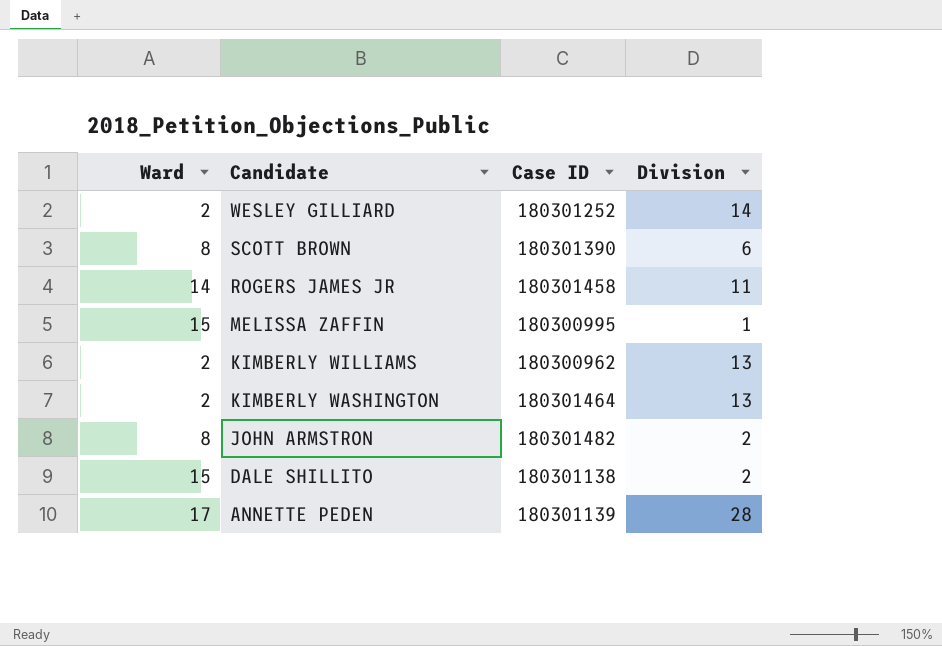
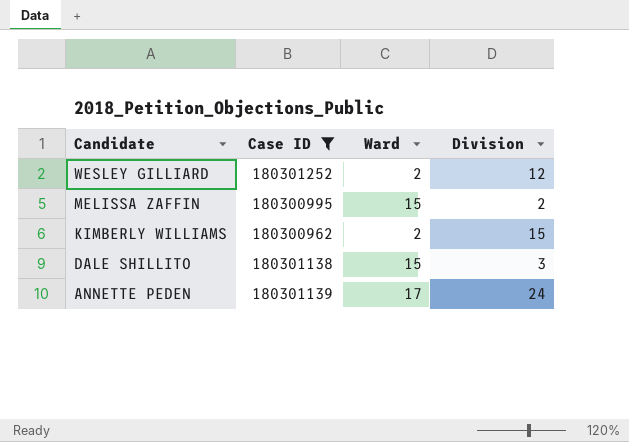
filter: none -> Case ID <= 180301252
column Ward | position: 1 -> 3
WESLEY GILLIARD | Division: 14 -> 12
MELISSA ZAFFIN | Division: 1 -> 2
KIMBERLY WILLIAMS | Division: 13 -> 15
DALE SHILLITO | Division: 2 -> 3
ANNETTE PEDEN | Division: 28 -> 24

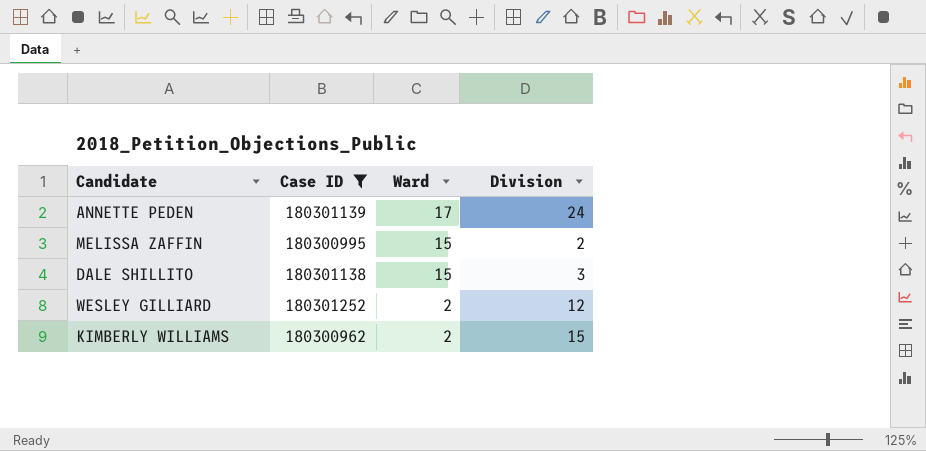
row order: Candidate descending -> Ward descending

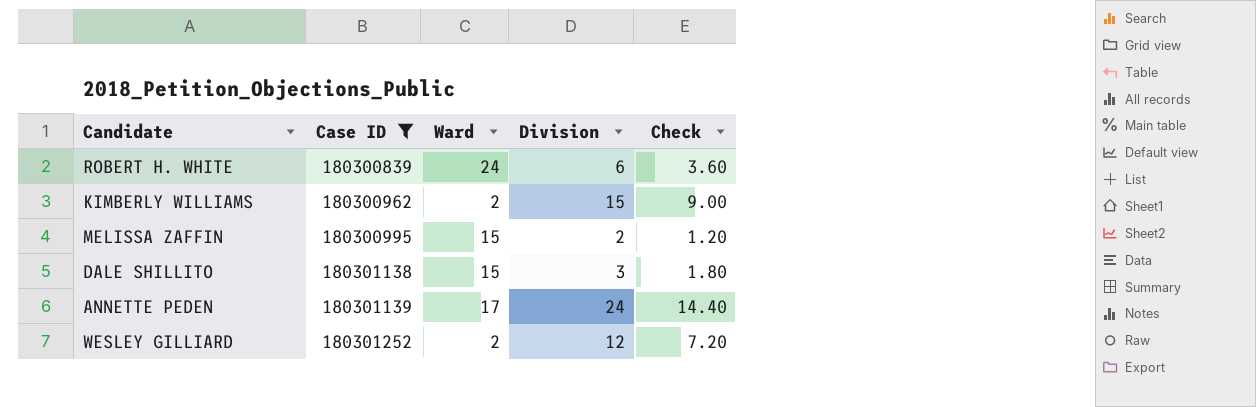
row order: Ward descending -> Case ID ascending
column Check | formula: none -> [Division] * 0.6
row ROBERT H. WHITE: none -> 180300839 | 24 | 6 | 3.60

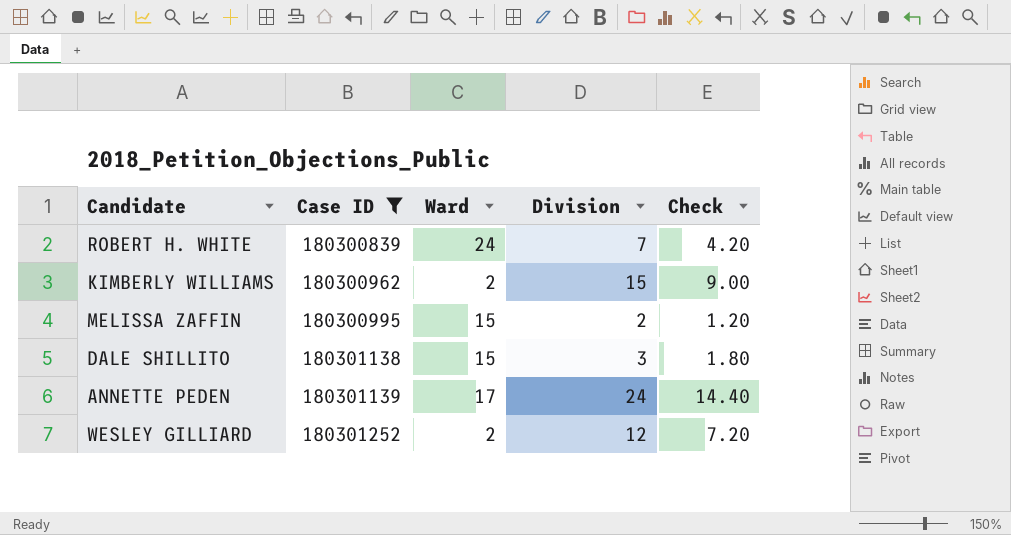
ROBERT H. WHITE | Division: 6 -> 7
ROBERT H. WHITE | Check: 3.60 -> 4.20

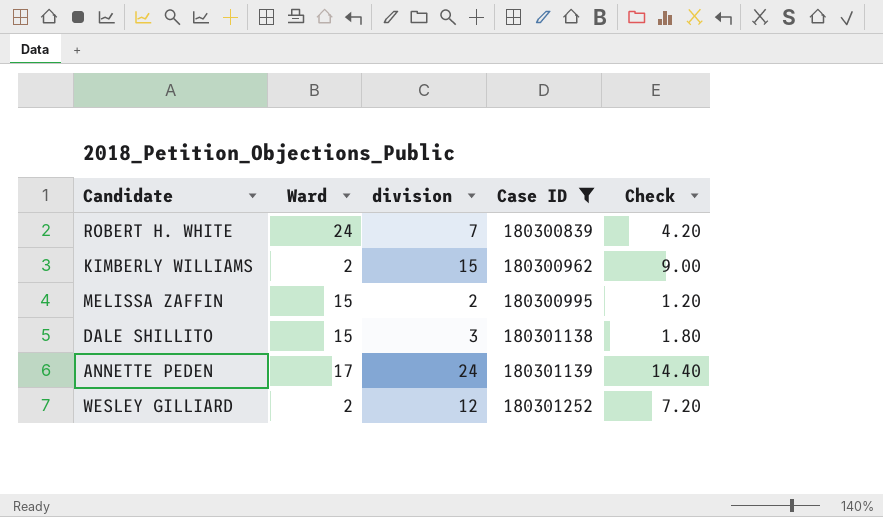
column name: Division -> division
column Case ID | position: 2 -> 4

